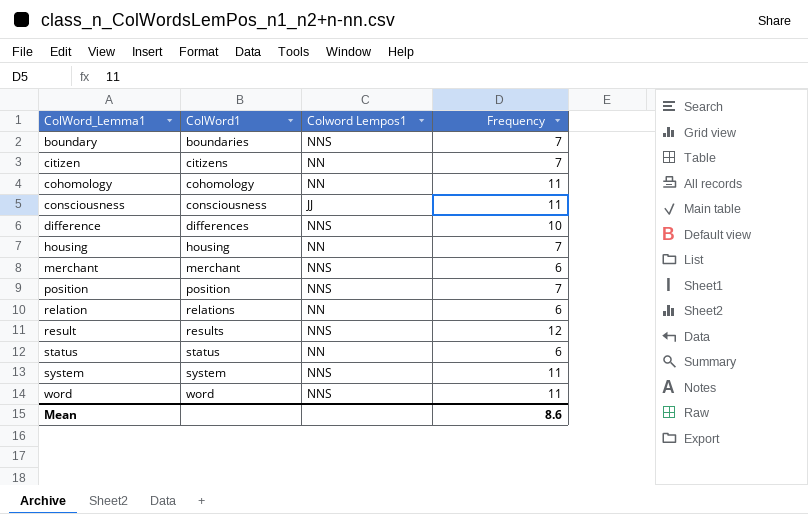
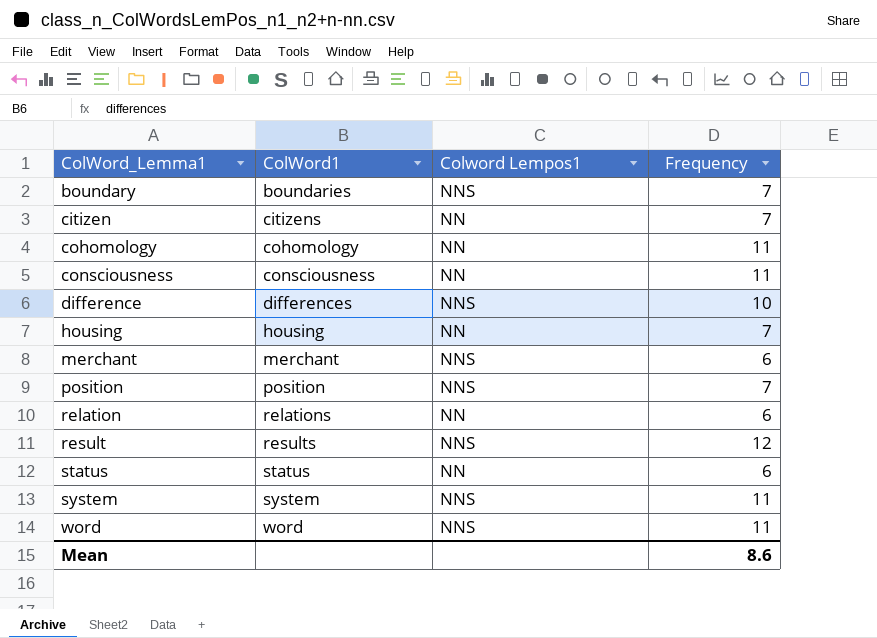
consciousness | Colword Lempos1: JJ -> NN

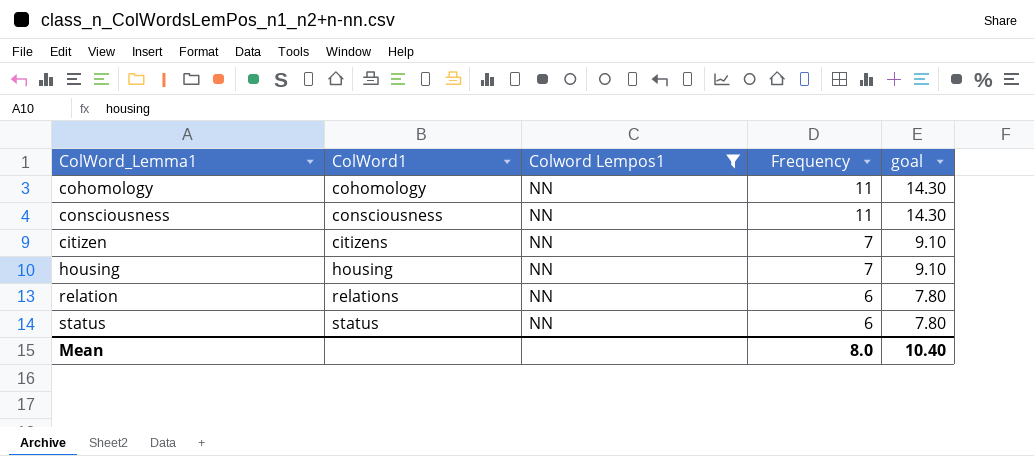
filter: none -> Colword Lempos1 = NN
row order: ColWord_Lemma1 ascending -> Frequency descending
column goal | formula: none -> [Frequency] * 1.3
Mean | Frequency: 8.6 -> 8.0

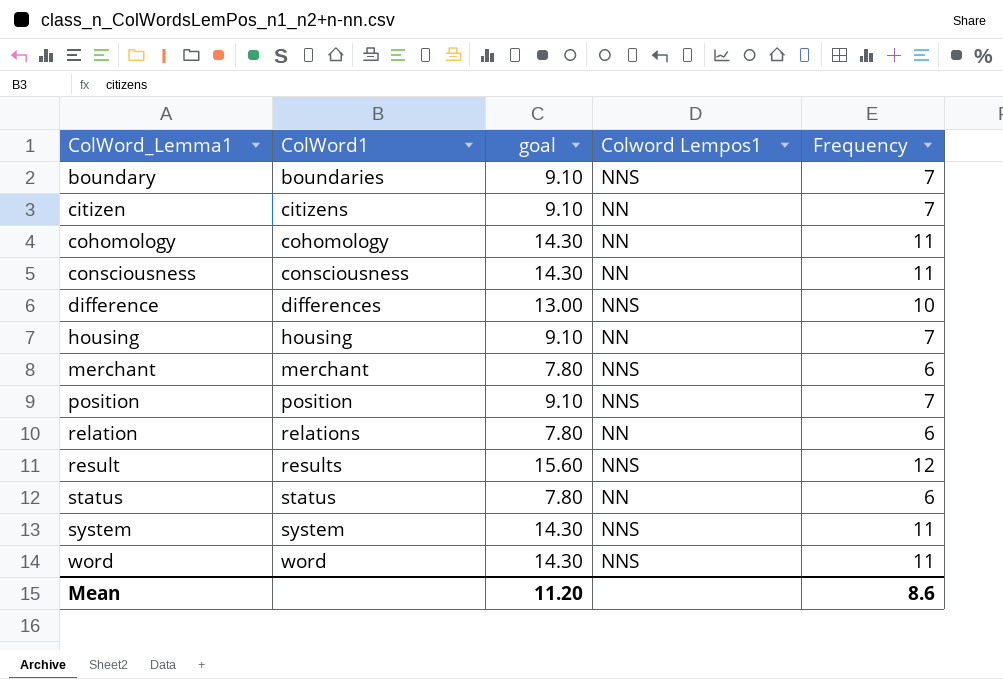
filter: Colword Lempos1 = NN -> none
row order: Frequency descending -> ColWord_Lemma1 ascending
column goal | position: 5 -> 3
Mean | goal: 10.40 -> 11.20
Mean | Frequency: 8.0 -> 8.6

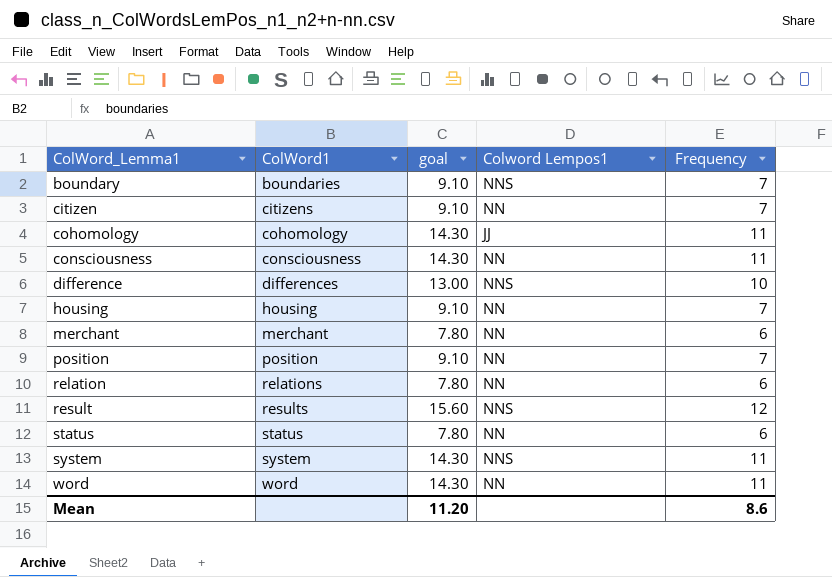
cohomology | Colword Lempos1: NN -> JJ
merchant | Colword Lempos1: NNS -> NN
position | Colword Lempos1: NNS -> NN
word | Colword Lempos1: NNS -> NN

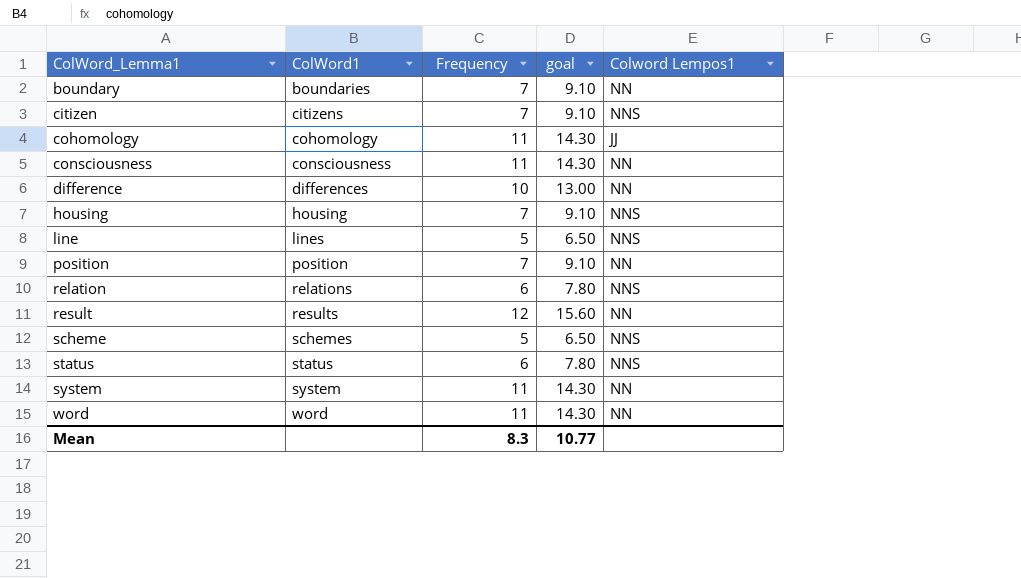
column Frequency | position: 5 -> 3
row merchant: merchant | 7.80 | NN | 6 -> none
boundary | Colword Lempos1: NNS -> NN
citizen | Colword Lempos1: NN -> NNS
difference | Colword Lempos1: NNS -> NN
housing | Colword Lempos1: NN -> NNS
row line: none -> lines | 5 | 6.50 | NNS
relation | Colword Lempos1: NN -> NNS
result | Colword Lempos1: NNS -> NN
row scheme: none -> schemes | 5 | 6.50 | NNS
status | Colword Lempos1: NN -> NNS
system | Colword Lempos1: NNS -> NN
Mean | Frequency: 8.6 -> 8.3
Mean | goal: 11.20 -> 10.77

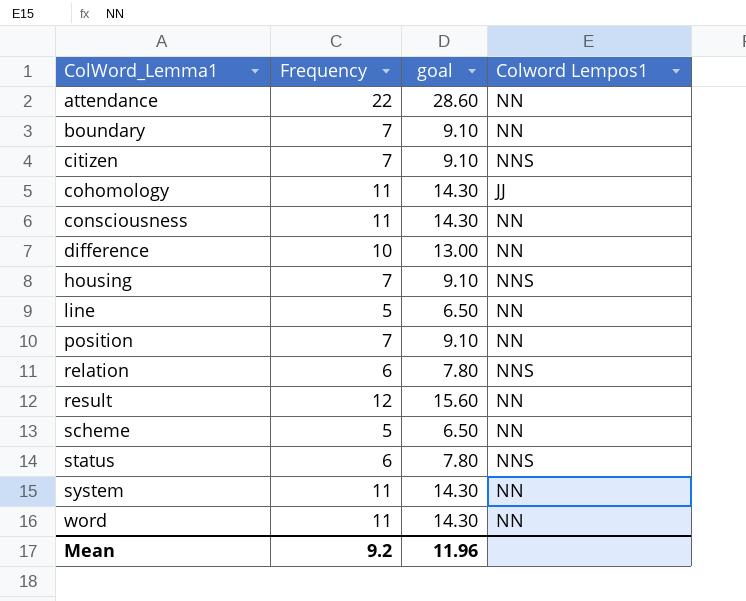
column ColWord1 | position: 2 -> none
row attendance: none -> 22 | 28.60 | NN
line | Colword Lempos1: NNS -> NN
scheme | Colword Lempos1: NNS -> NN
Mean | Frequency: 8.3 -> 9.2
Mean | goal: 10.77 -> 11.96

